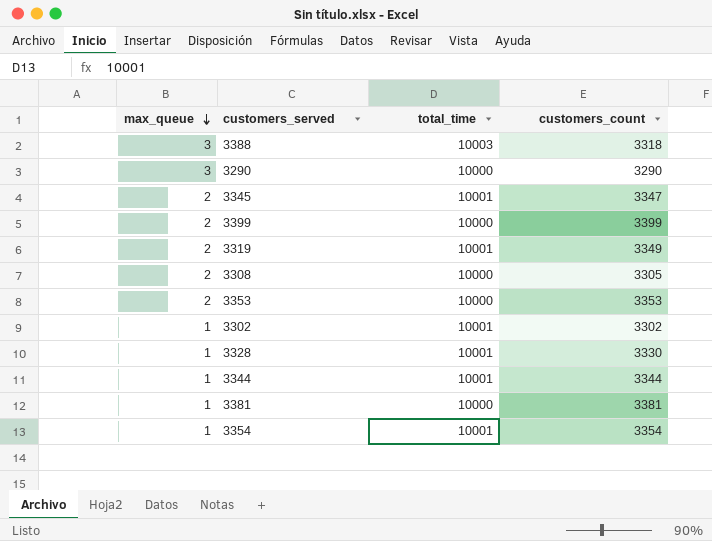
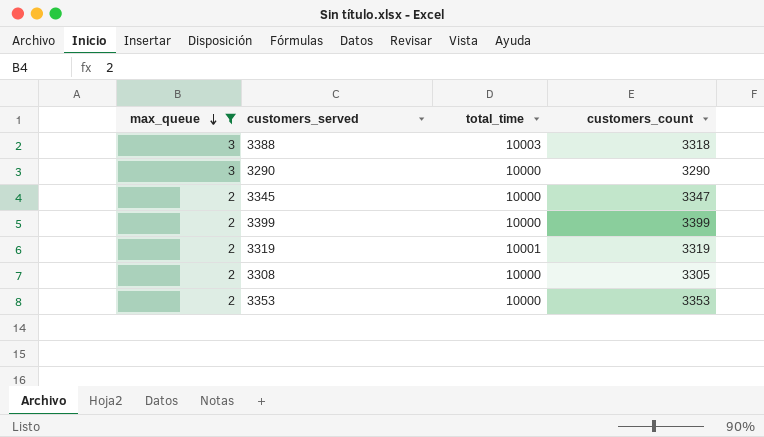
filter: none -> max_queue != 1
3345 | total_time: 10001 -> 10000
3319 | customers_count: 3349 -> 3319

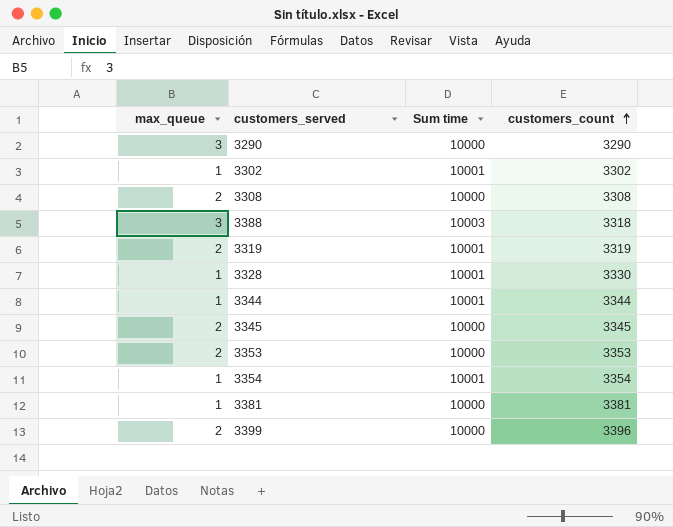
filter: max_queue != 1 -> none
row order: max_queue descending -> customers_count ascending
column name: total_time -> Sum time
3308 | customers_count: 3305 -> 3308
3345 | customers_count: 3347 -> 3345
3399 | customers_count: 3399 -> 3396

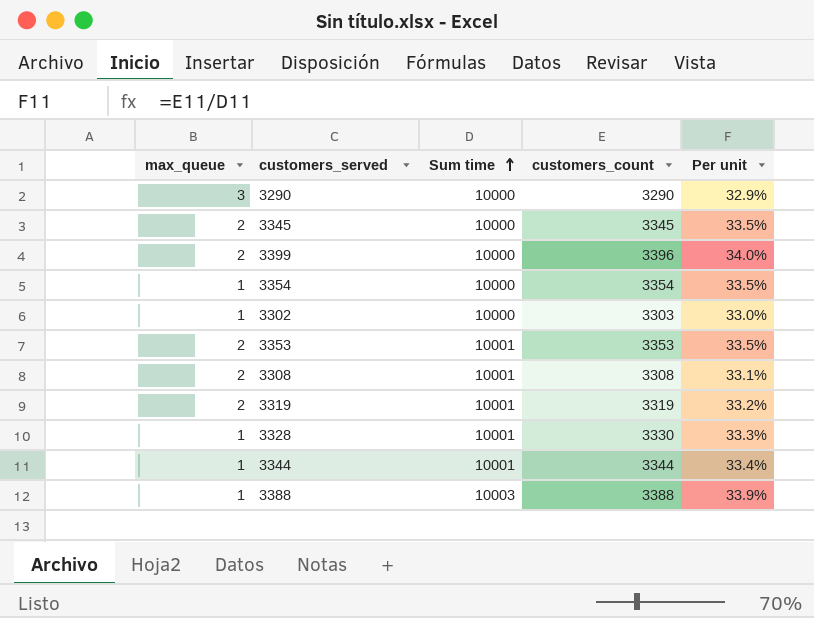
row order: customers_count ascending -> Sum time ascending
column Per unit | formula: none -> [customers_count] / [Sum time]
row 3381: 1 | 10000 | 3381 -> none
3354 | Sum time: 10001 -> 10000
3302 | Sum time: 10001 -> 10000
3302 | customers_count: 3302 -> 3303
3353 | Sum time: 10000 -> 10001
3308 | Sum time: 10000 -> 10001
3388 | max_queue: 3 -> 1
3388 | customers_count: 3318 -> 3388

